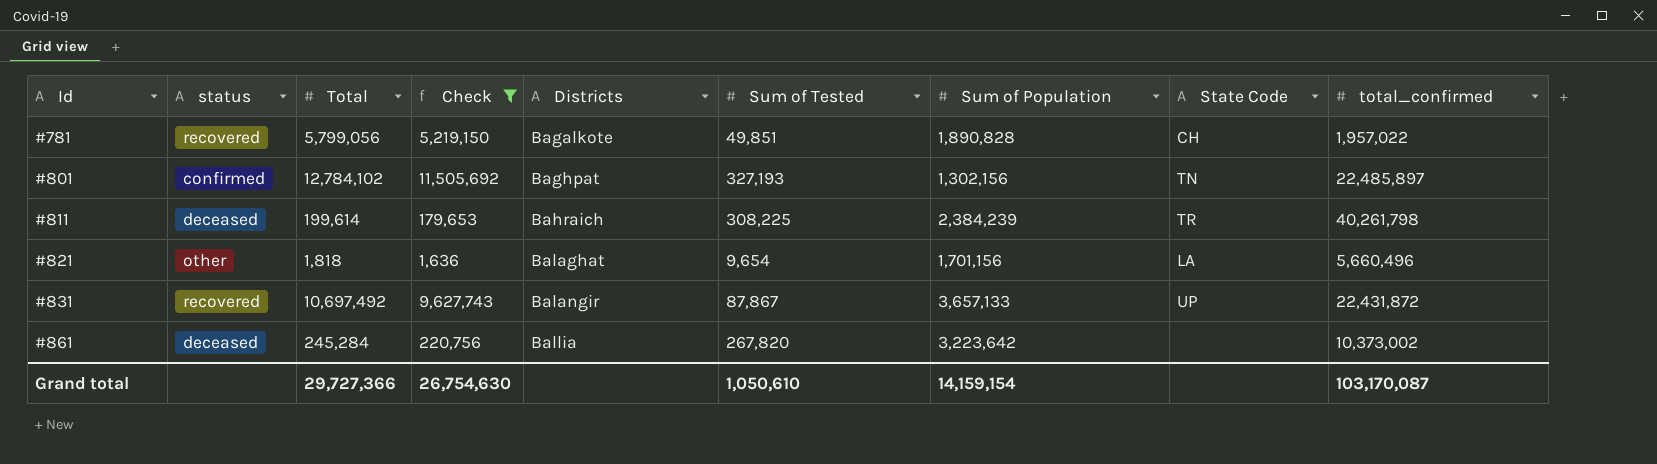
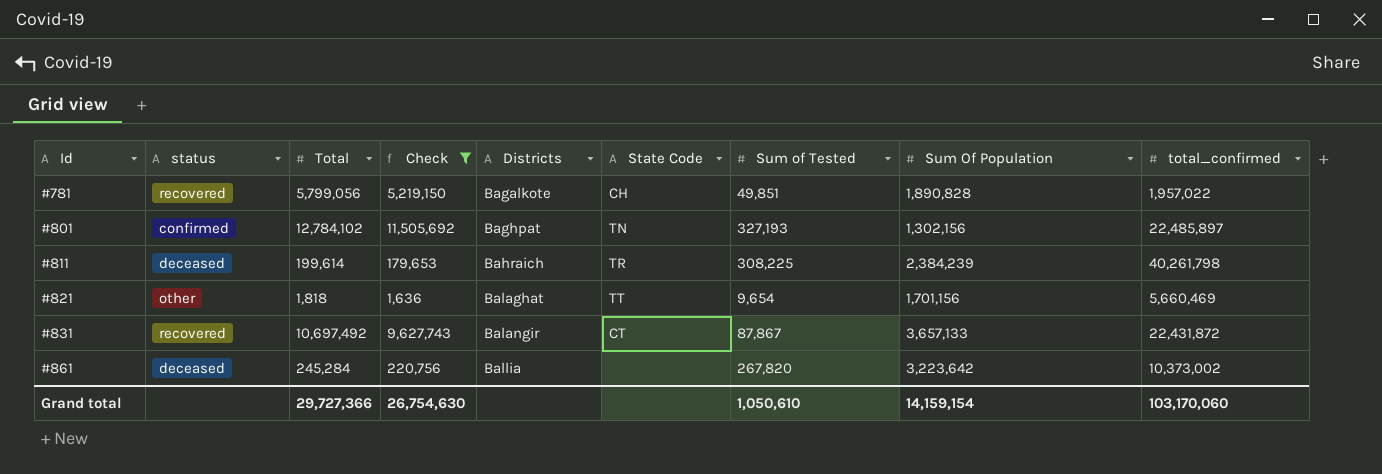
column State Code | position: 8 -> 6
column name: Sum of Population -> Sum Of Population
#821 | State Code: LA -> TT
#821 | total_confirmed: 5,660,496 -> 5,660,469
#831 | State Code: UP -> CT
Grand total | total_confirmed: 103,170,087 -> 103,170,060

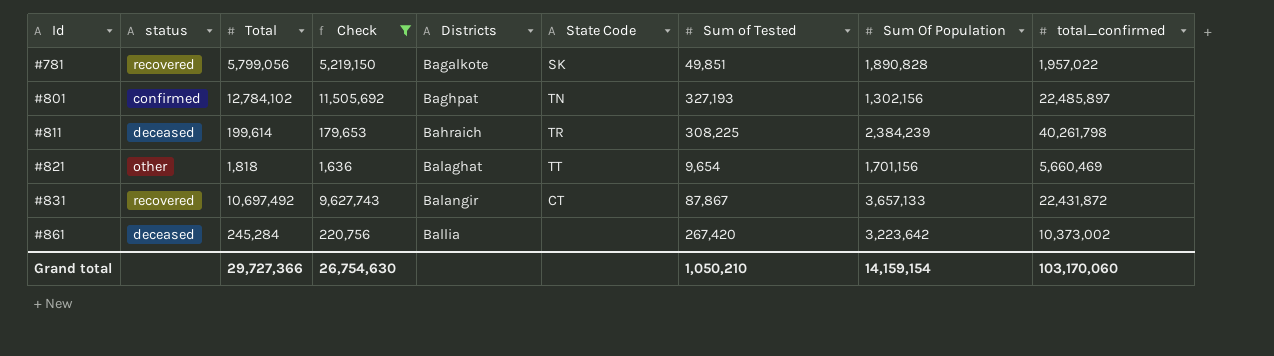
#781 | State Code: CH -> SK
#861 | Sum of Tested: 267,820 -> 267,420
Grand total | Sum of Tested: 1,050,610 -> 1,050,210

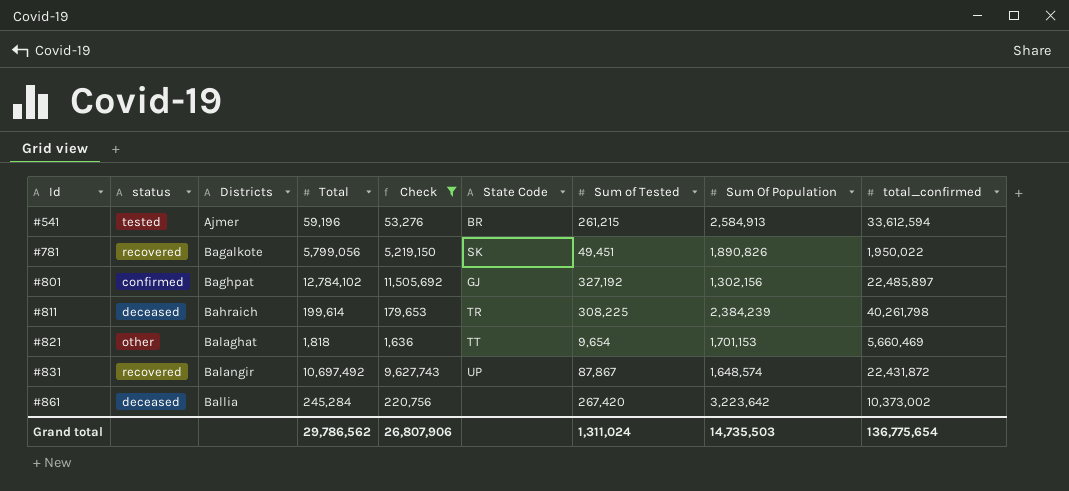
column Districts | position: 5 -> 3
row #541: none -> tested | Ajmer | 59,196 | 53,276 | BR | 261,215 | 2,584,913 | 33,612,594
#781 | Sum of Tested: 49,851 -> 49,451
#781 | Sum Of Population: 1,890,828 -> 1,890,826
#781 | total_confirmed: 1,957,022 -> 1,950,022
#801 | State Code: TN -> GJ
#801 | Sum of Tested: 327,193 -> 327,192
#821 | Sum Of Population: 1,701,156 -> 1,701,153
#831 | State Code: CT -> UP
#831 | Sum Of Population: 3,657,133 -> 1,648,574
Grand total | Total: 29,727,366 -> 29,786,562
Grand total | Check: 26,754,630 -> 26,807,906
Grand total | Sum of Tested: 1,050,210 -> 1,311,024
Grand total | Sum Of Population: 14,159,154 -> 14,735,503
Grand total | total_confirmed: 103,170,060 -> 136,775,654

